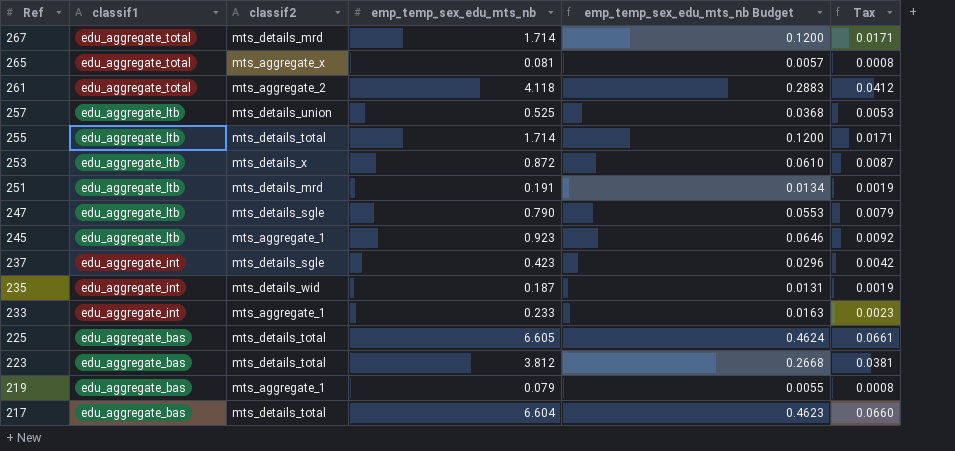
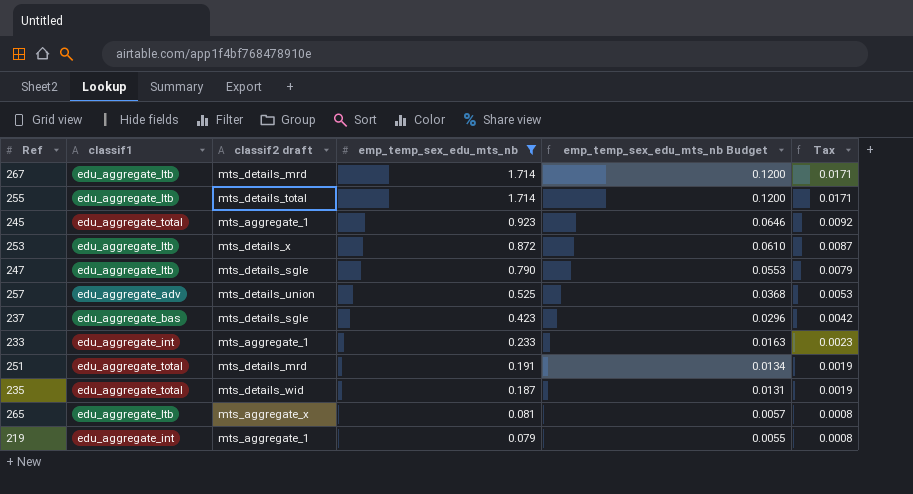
filter: none -> emp_temp_sex_edu_mts_nb <= 1.714
row order: Ref descending -> emp_temp_sex_edu_mts_nb descending
column name: classif2 -> classif2 draft
267 | classif1: edu_aggregate_total -> edu_aggregate_ltb
245 | classif1: edu_aggregate_ltb -> edu_aggregate_total
257 | classif1: edu_aggregate_ltb -> edu_aggregate_adv
237 | classif1: edu_aggregate_int -> edu_aggregate_bas
251 | classif1: edu_aggregate_ltb -> edu_aggregate_total
235 | classif1: edu_aggregate_int -> edu_aggregate_total
265 | classif1: edu_aggregate_total -> edu_aggregate_ltb
219 | classif1: edu_aggregate_bas -> edu_aggregate_int

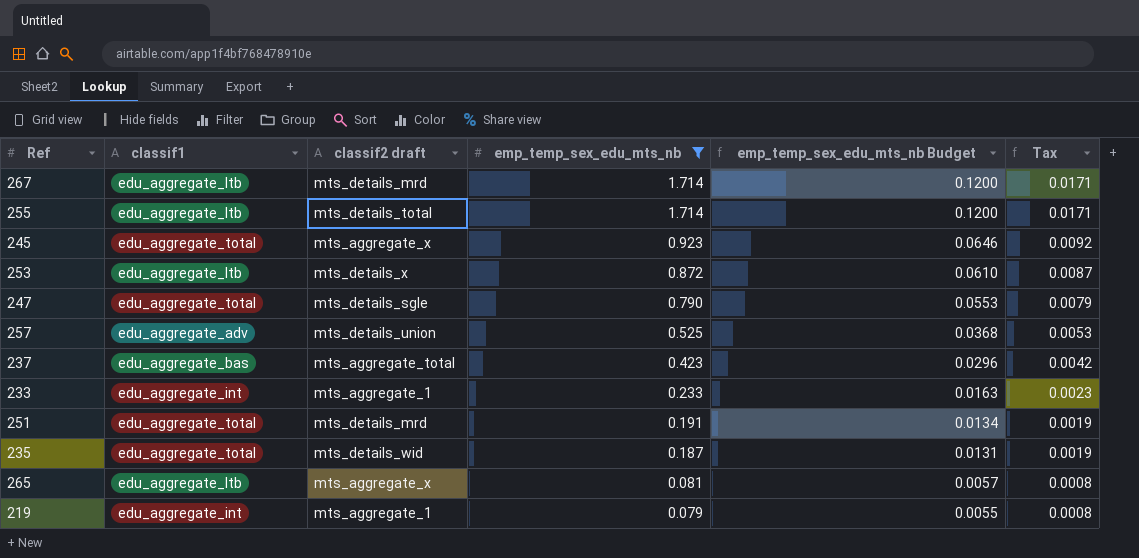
245 | classif2 draft: mts_aggregate_1 -> mts_aggregate_x
247 | classif1: edu_aggregate_ltb -> edu_aggregate_total
237 | classif2 draft: mts_details_sgle -> mts_aggregate_total

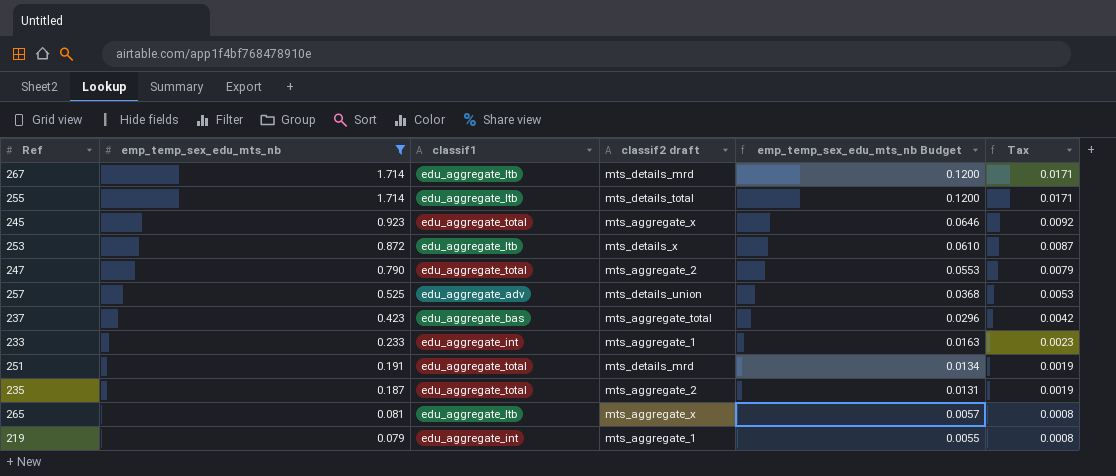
column emp_temp_sex_edu_mts_nb | position: 4 -> 2
247 | classif2 draft: mts_details_sgle -> mts_aggregate_2
235 | classif2 draft: mts_details_wid -> mts_aggregate_2

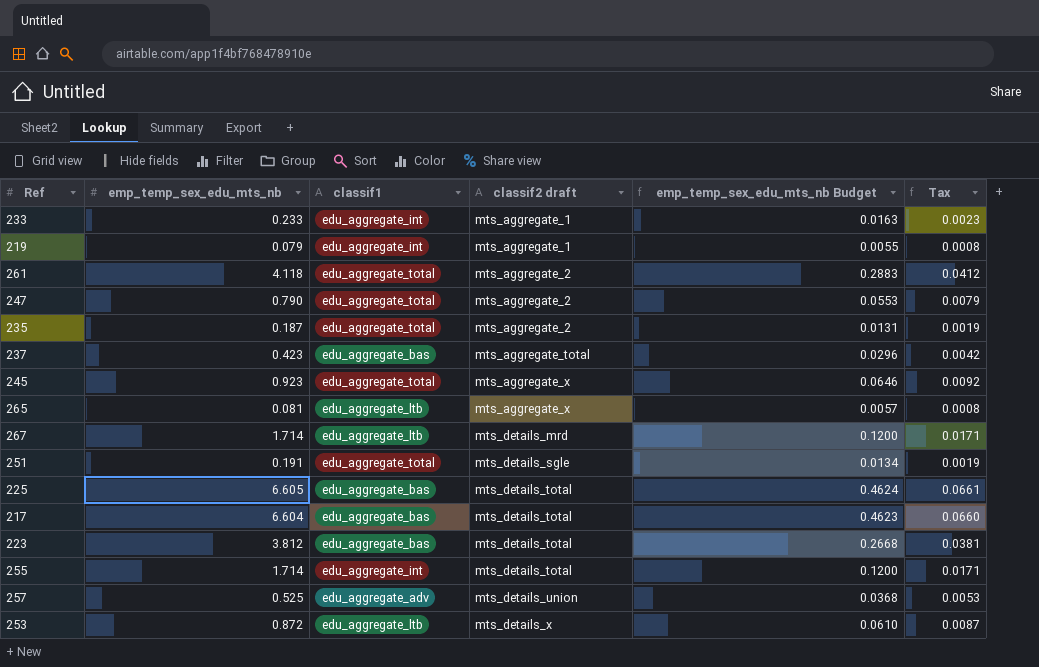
filter: emp_temp_sex_edu_mts_nb <= 1.714 -> none
row order: emp_temp_sex_edu_mts_nb descending -> classif2 draft ascending
251 | classif2 draft: mts_details_mrd -> mts_details_sgle
255 | classif1: edu_aggregate_ltb -> edu_aggregate_int

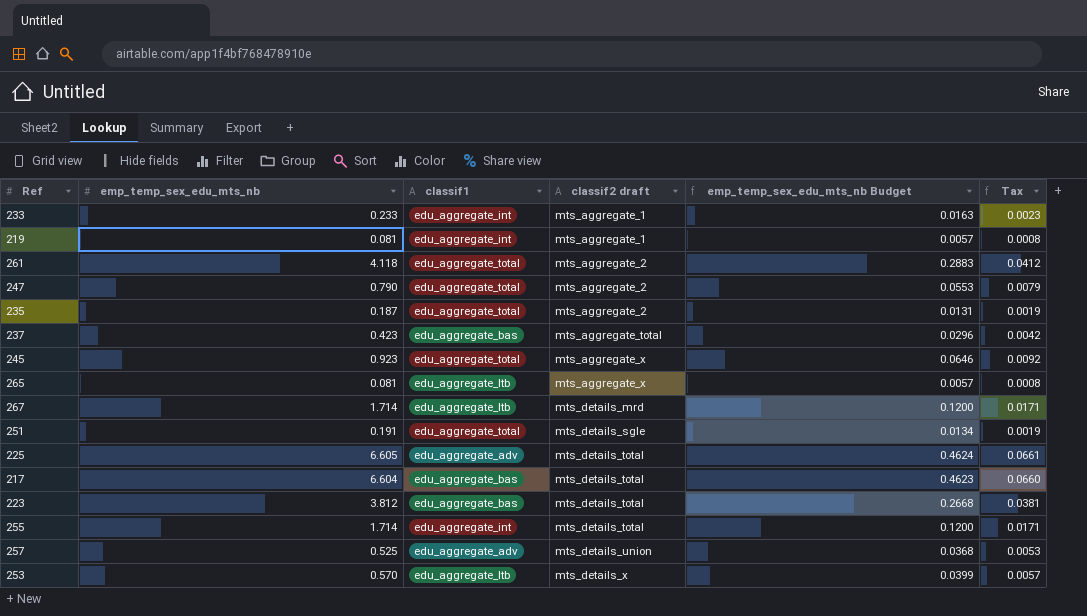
219 | emp_temp_sex_edu_mts_nb: 0.079 -> 0.081
219 | emp_temp_sex_edu_mts_nb Budget: 0.0055 -> 0.0057
225 | classif1: edu_aggregate_bas -> edu_aggregate_adv
253 | emp_temp_sex_edu_mts_nb: 0.872 -> 0.570
253 | emp_temp_sex_edu_mts_nb Budget: 0.0610 -> 0.0399
253 | Tax: 0.0087 -> 0.0057

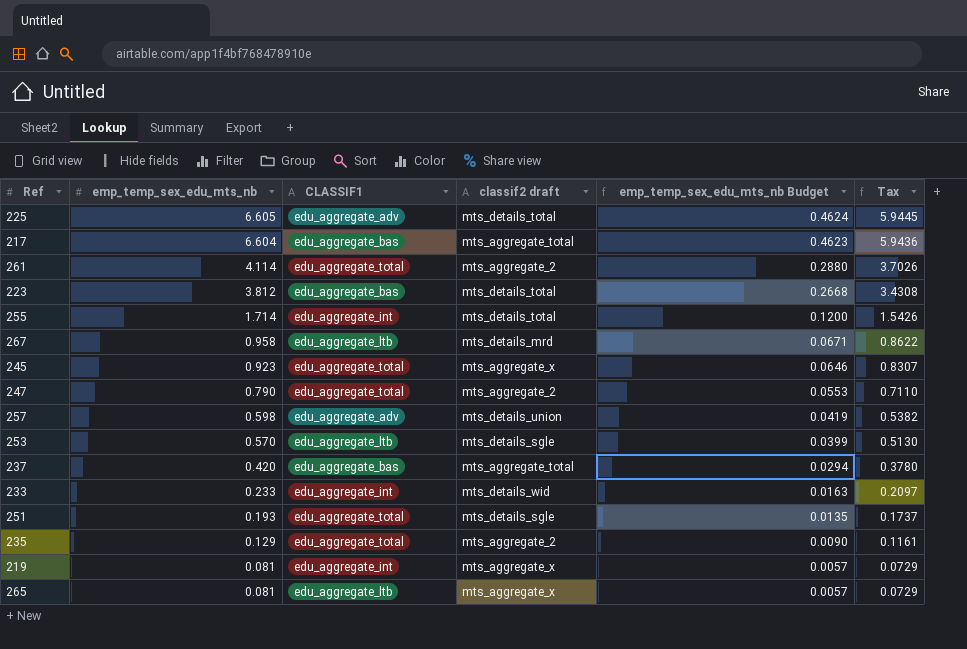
row order: classif2 draft ascending -> emp_temp_sex_edu_mts_nb descending
column name: classif1 -> CLASSIF1
column Tax | formula: [emp_temp_sex_edu_mts_nb] * 0.01 -> [emp_temp_sex_edu_mts_nb] * 0.9
217 | classif2 draft: mts_details_total -> mts_aggregate_total
261 | emp_temp_sex_edu_mts_nb: 4.118 -> 4.114
261 | emp_temp_sex_edu_mts_nb Budget: 0.2883 -> 0.2880
267 | emp_temp_sex_edu_mts_nb: 1.714 -> 0.958
267 | emp_temp_sex_edu_mts_nb Budget: 0.1200 -> 0.0671
257 | emp_temp_sex_edu_mts_nb: 0.525 -> 0.598
257 | emp_temp_sex_edu_mts_nb Budget: 0.0368 -> 0.0419
253 | classif2 draft: mts_details_x -> mts_details_sgle
237 | emp_temp_sex_edu_mts_nb: 0.423 -> 0.420
237 | emp_temp_sex_edu_mts_nb Budget: 0.0296 -> 0.0294
233 | classif2 draft: mts_aggregate_1 -> mts_details_wid
251 | emp_temp_sex_edu_mts_nb: 0.191 -> 0.193
251 | emp_temp_sex_edu_mts_nb Budget: 0.0134 -> 0.0135
235 | emp_temp_sex_edu_mts_nb: 0.187 -> 0.129
235 | emp_temp_sex_edu_mts_nb Budget: 0.0131 -> 0.0090
219 | classif2 draft: mts_aggregate_1 -> mts_aggregate_x

